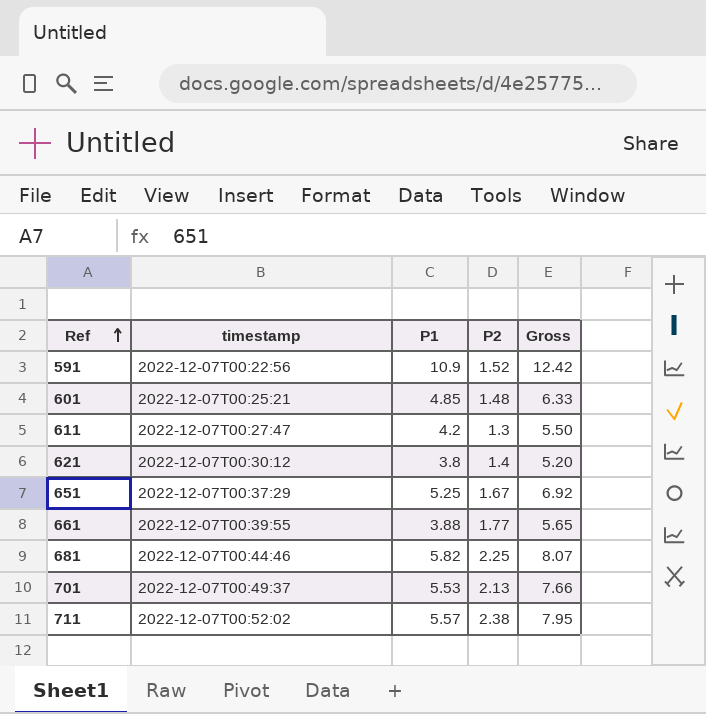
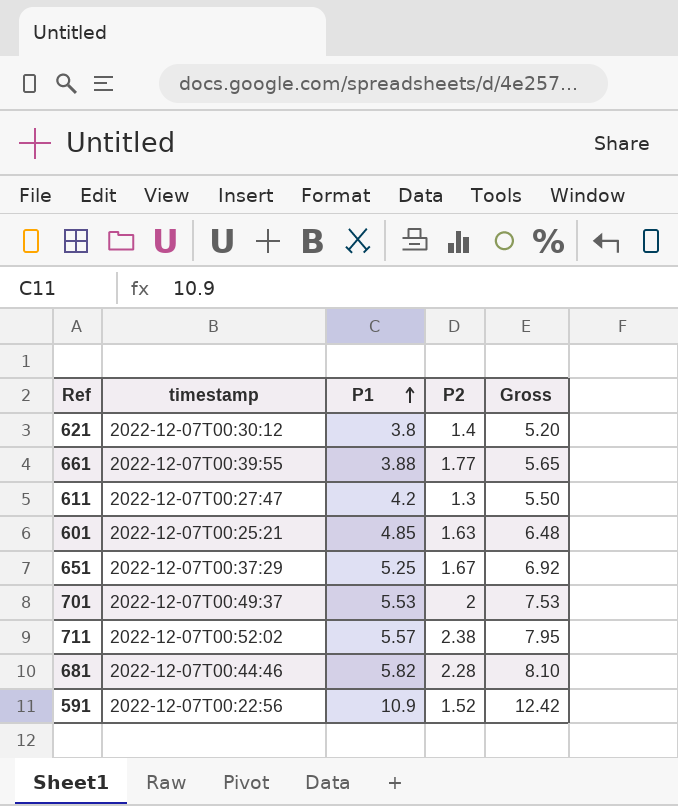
row order: Ref ascending -> P1 ascending
601 | P2: 1.48 -> 1.63
601 | Gross: 6.33 -> 6.48
701 | P2: 2.13 -> 2
701 | Gross: 7.66 -> 7.53
681 | P2: 2.25 -> 2.28
681 | Gross: 8.07 -> 8.10

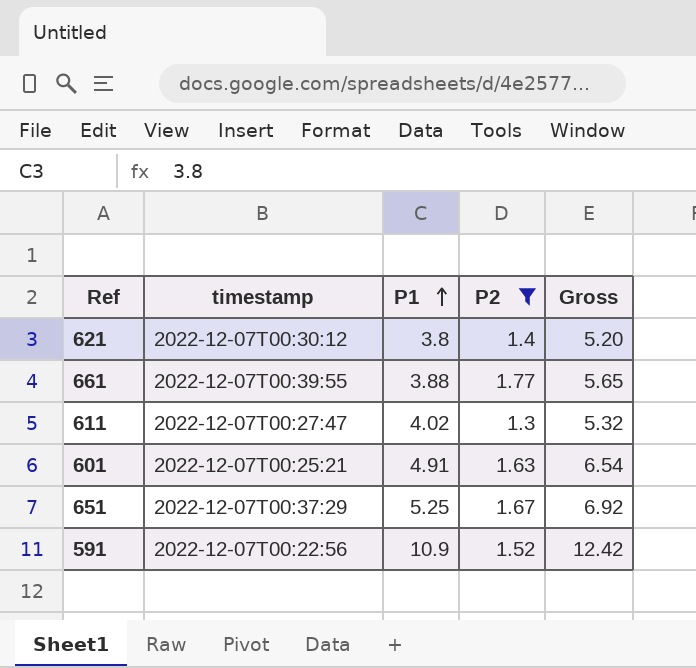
filter: none -> P2 <= 1.77
611 | P1: 4.2 -> 4.02
611 | Gross: 5.50 -> 5.32
601 | P1: 4.85 -> 4.91
601 | Gross: 6.48 -> 6.54

